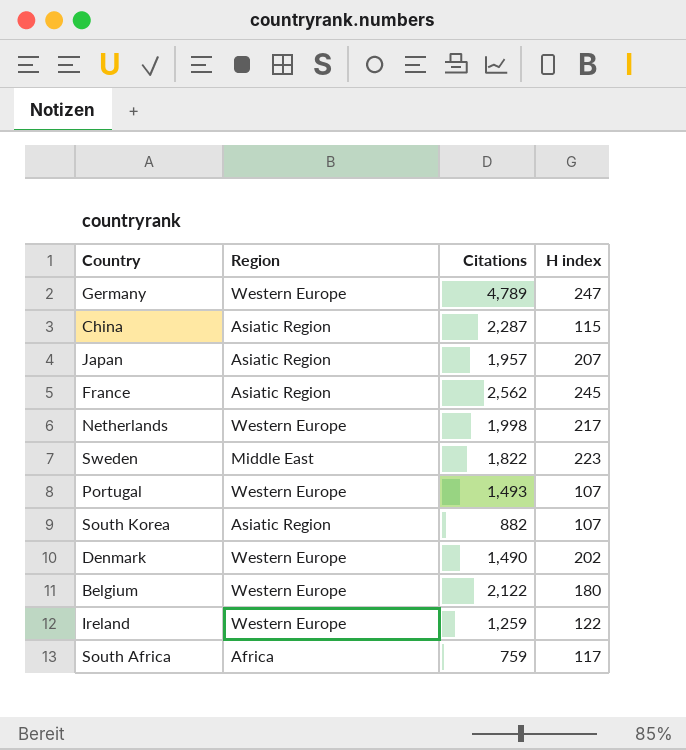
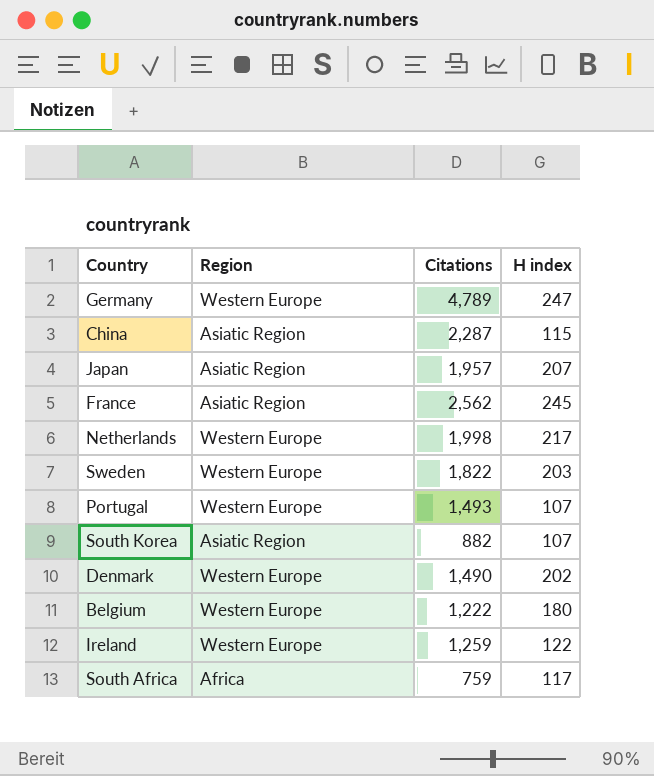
Sweden | Region: Middle East -> Western Europe
Sweden | H index: 223 -> 203
Belgium | Citations: 2,122 -> 1,222

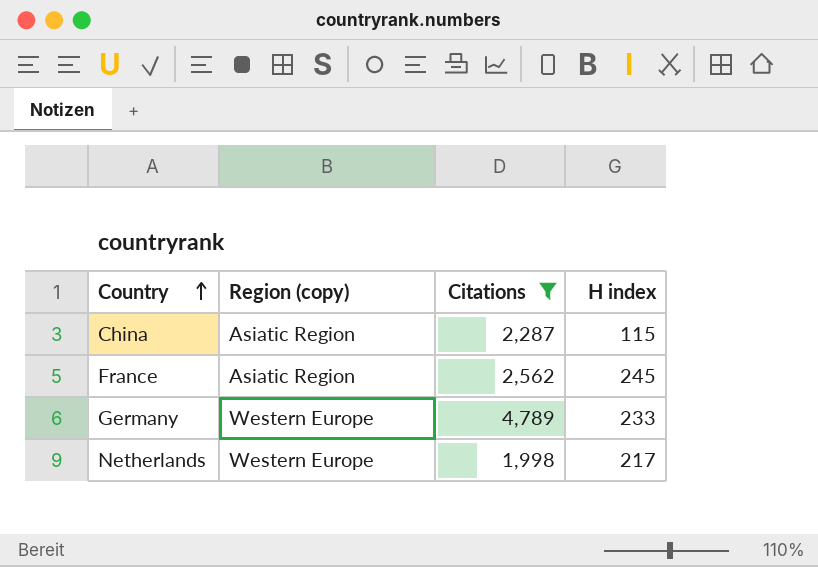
filter: none -> Citations >= 1,998
row order: none -> Country ascending
column name: Region -> Region (copy)
Germany | H index: 247 -> 233

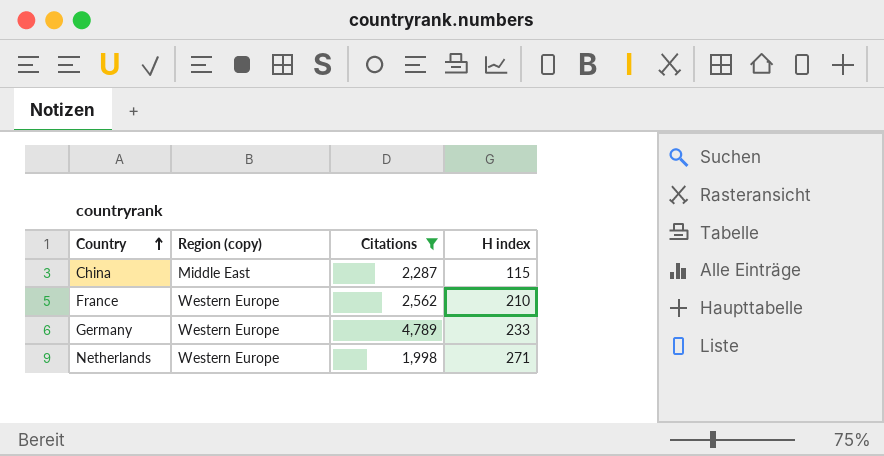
China | Region (copy): Asiatic Region -> Middle East
France | Region (copy): Asiatic Region -> Western Europe
France | H index: 245 -> 210
Netherlands | H index: 217 -> 271

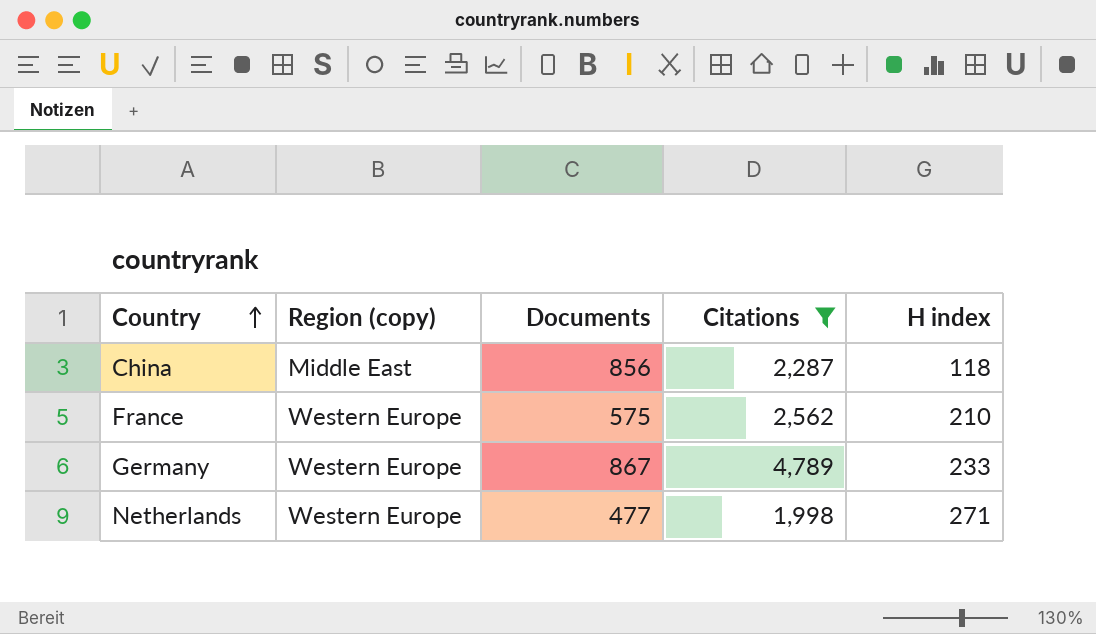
column Documents | position: none -> 3
China | H index: 115 -> 118

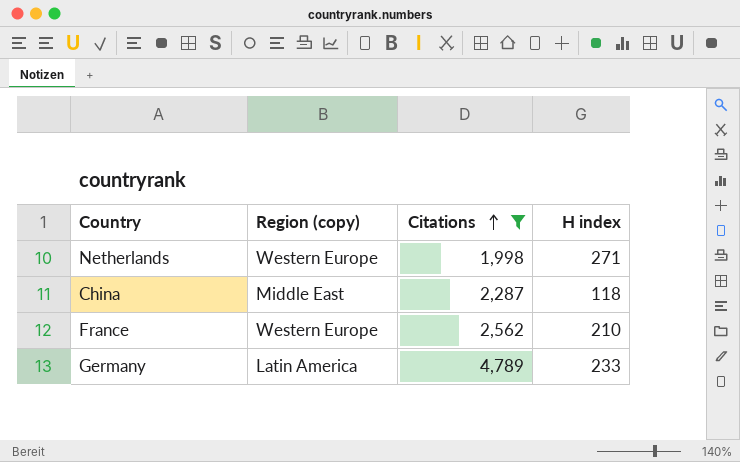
row order: Country ascending -> Citations ascending
column Documents | position: 3 -> none
Germany | Region (copy): Western Europe -> Latin America

